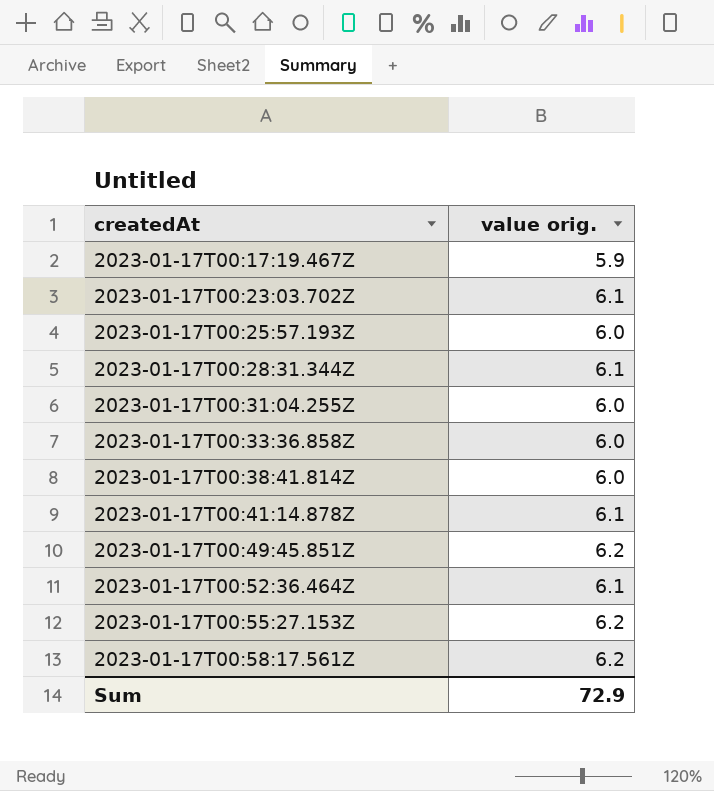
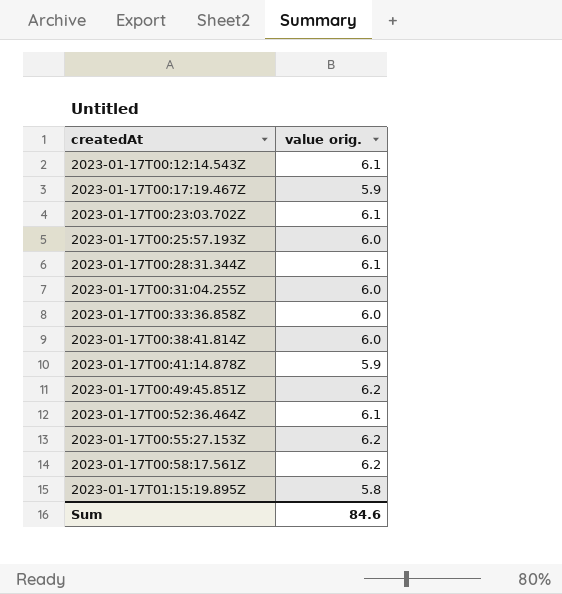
row 2023-01-17T00:12:14.543Z: none -> 6.1
2023-01-17T00:41:14.878Z | value orig.: 6.1 -> 5.9
row 2023-01-17T01:15:19.895Z: none -> 5.8
Sum | value orig.: 72.9 -> 84.6

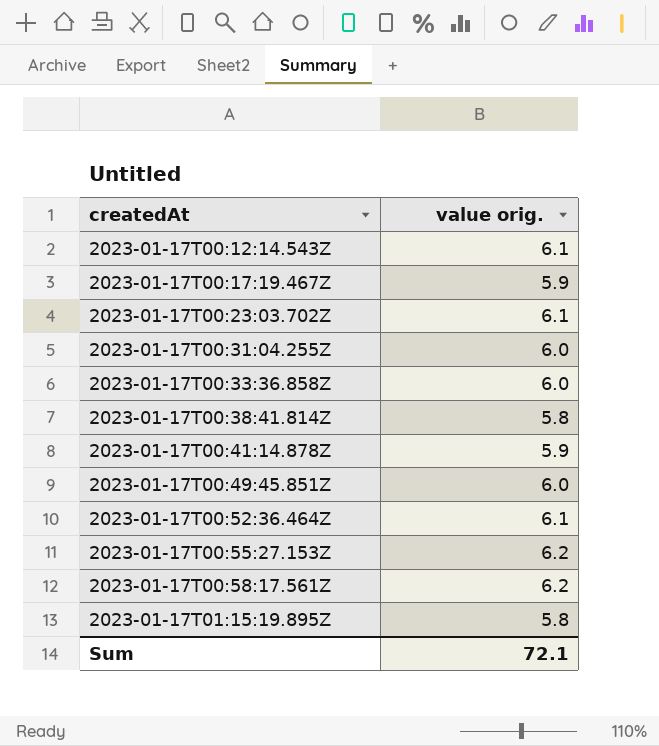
row 2023-01-17T00:25:57.193Z: 6.0 -> none
row 2023-01-17T00:28:31.344Z: 6.1 -> none
2023-01-17T00:38:41.814Z | value orig.: 6.0 -> 5.8
2023-01-17T00:49:45.851Z | value orig.: 6.2 -> 6.0
Sum | value orig.: 84.6 -> 72.1

